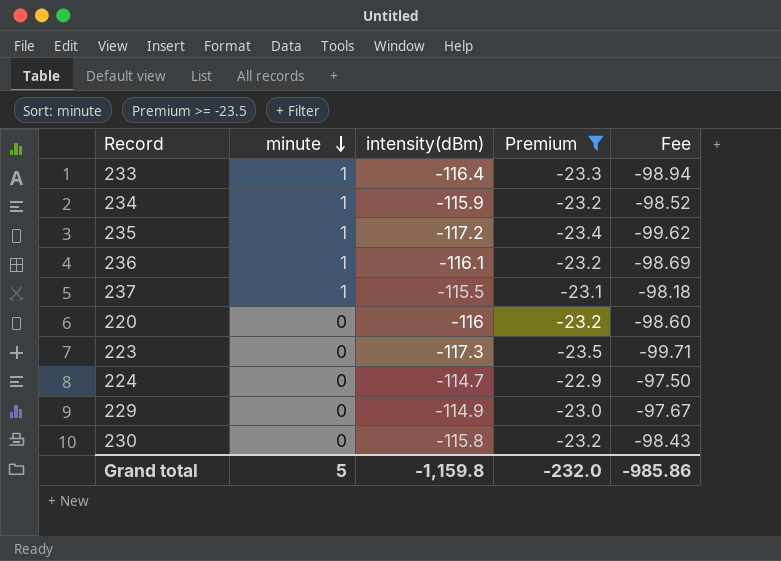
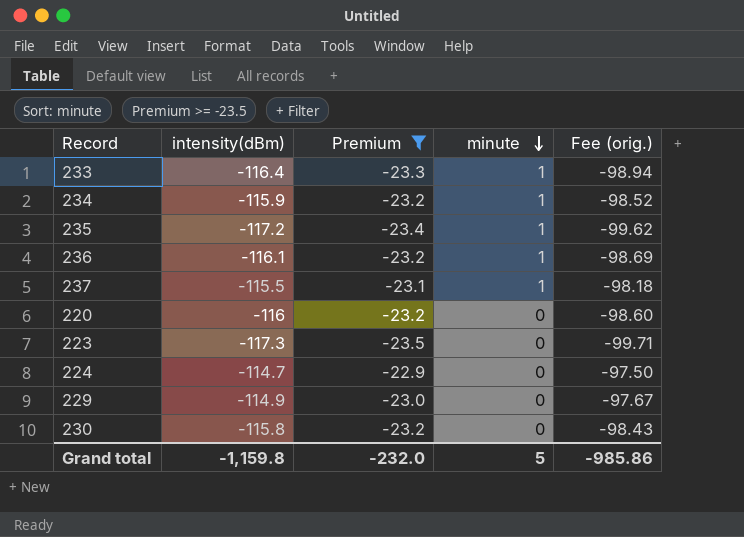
column minute | position: 2 -> 4
column name: Fee -> Fee (orig.)

